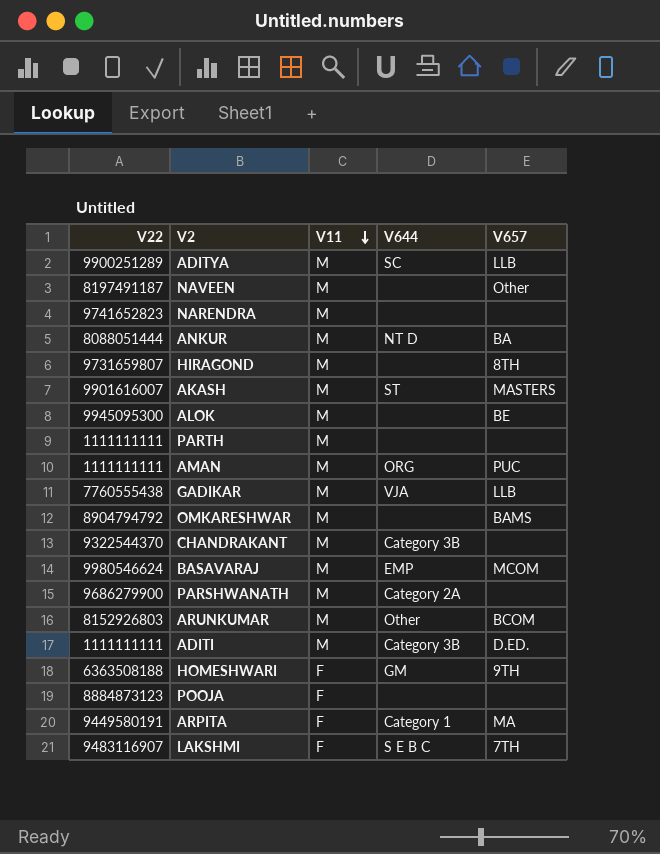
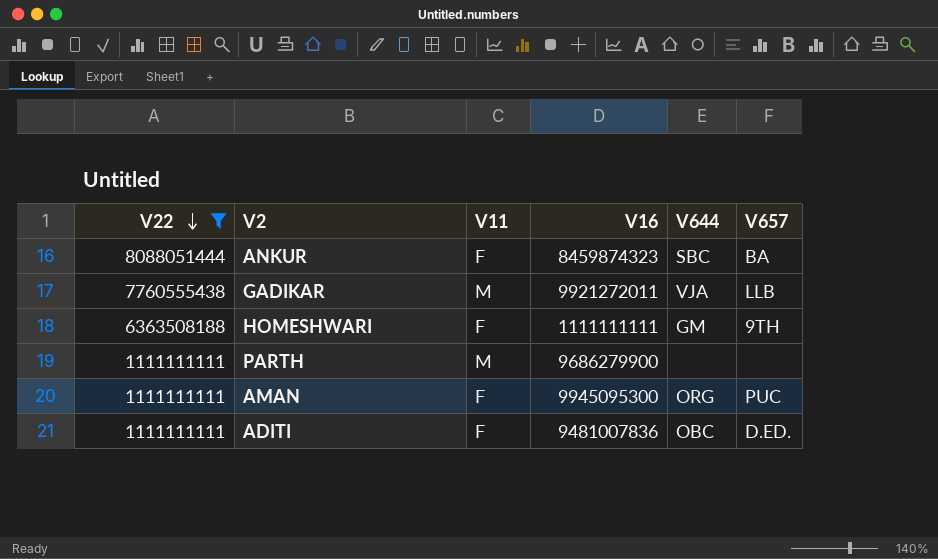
filter: none -> V22 <= 8088051444
row order: V11 descending -> V22 descending
column V16 | position: none -> 4
ANKUR | V11: M -> F
ANKUR | V644: NT D -> SBC
AMAN | V11: M -> F
ADITI | V11: M -> F
ADITI | V644: Category 3B -> OBC

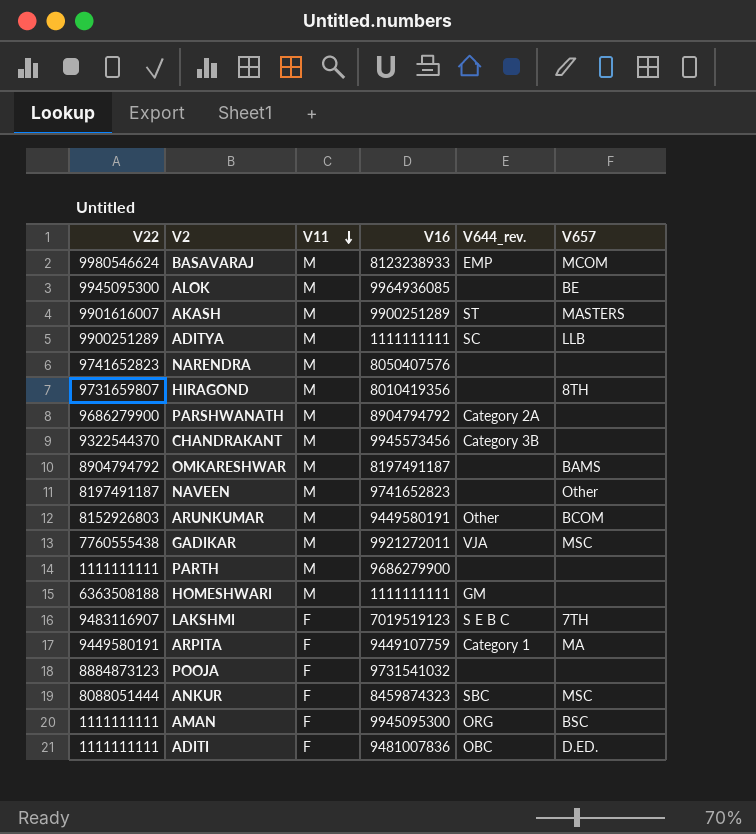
filter: V22 <= 8088051444 -> none
row order: V22 descending -> V11 descending
column name: V644 -> V644_rev.
GADIKAR | V657: LLB -> MSC
HOMESHWARI | V11: F -> M
HOMESHWARI | V657: 9TH -> none
ANKUR | V657: BA -> MSC
AMAN | V657: PUC -> BSC

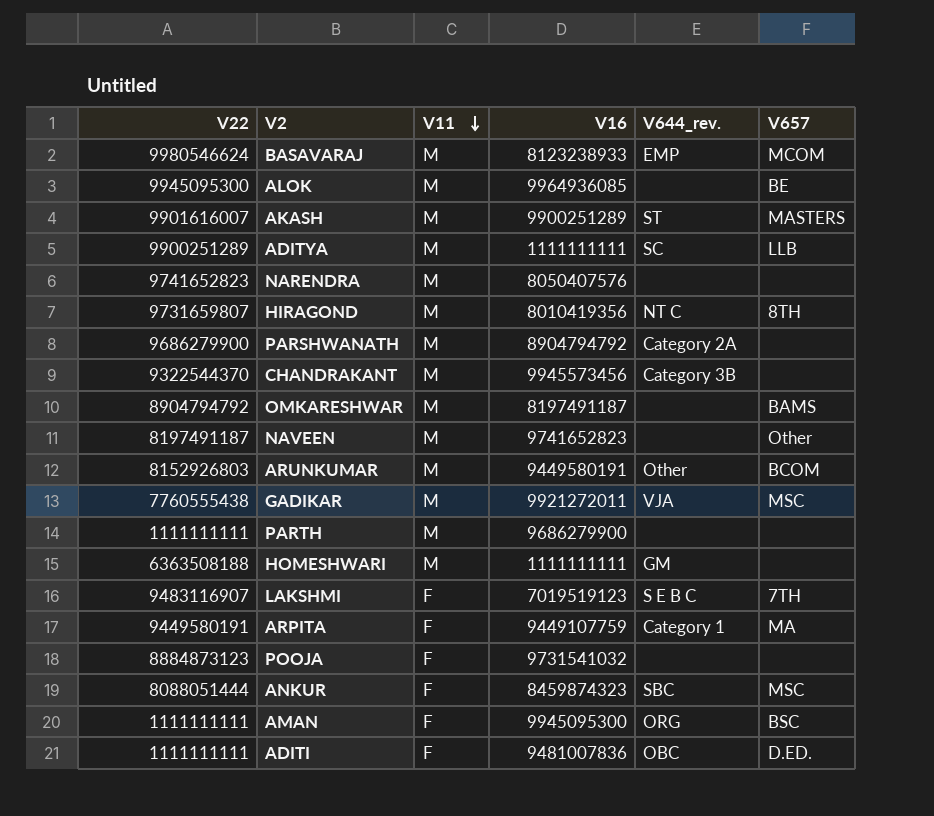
HIRAGOND | V644_rev.: none -> NT C

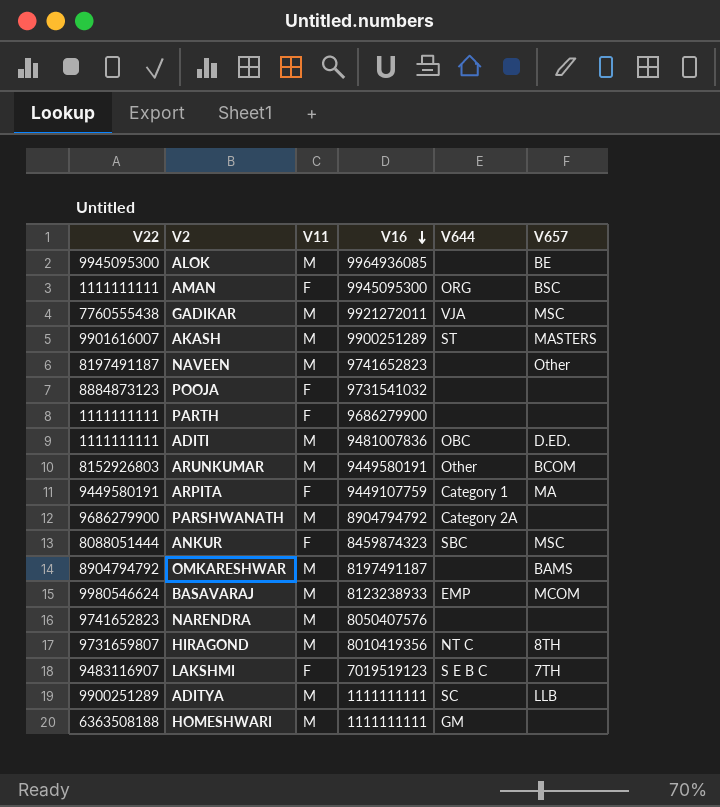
row order: V11 descending -> V16 descending
column name: V644_rev. -> V644
row CHANDRAKANT: 9322544370 | M | 9945573456 | Category 3B | none -> none
PARTH | V11: M -> F
ADITI | V11: F -> M

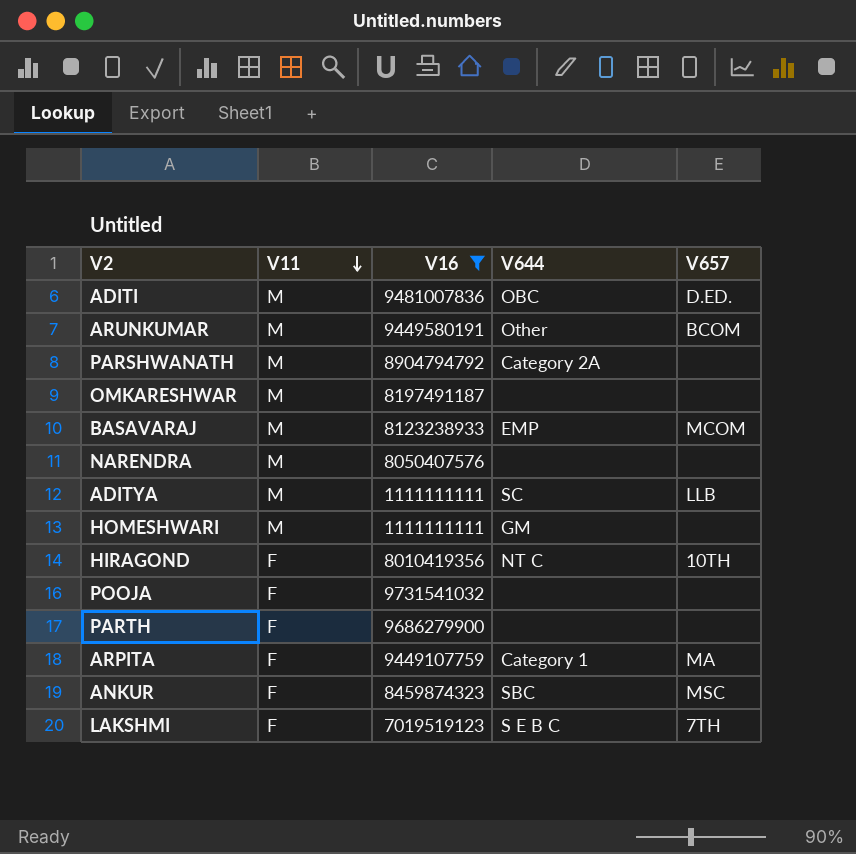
filter: none -> V16 <= 9731541032
row order: V16 descending -> V11 descending
column V22 | position: 1 -> none
OMKARESHWAR | V657: BAMS -> none
HIRAGOND | V11: M -> F
HIRAGOND | V657: 8TH -> 10TH

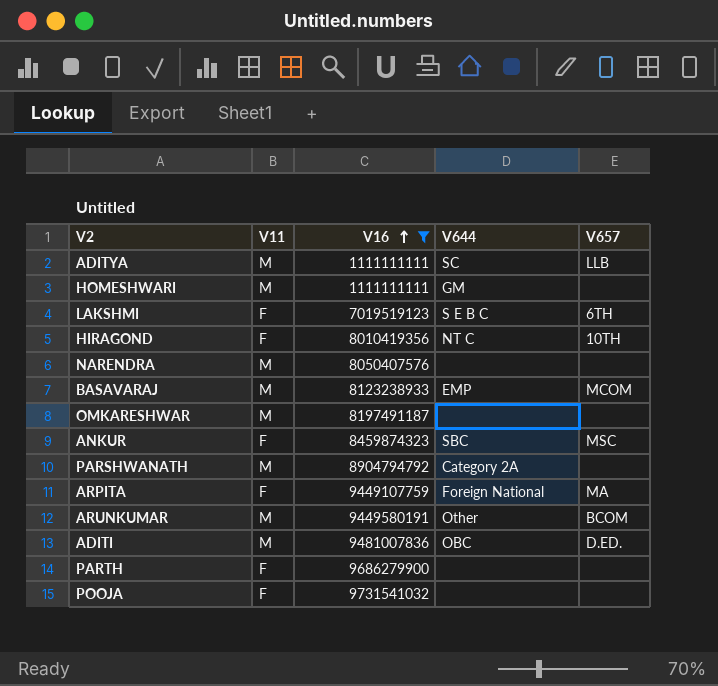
row order: V11 descending -> V16 ascending
LAKSHMI | V657: 7TH -> 6TH
ARPITA | V644: Category 1 -> Foreign National

